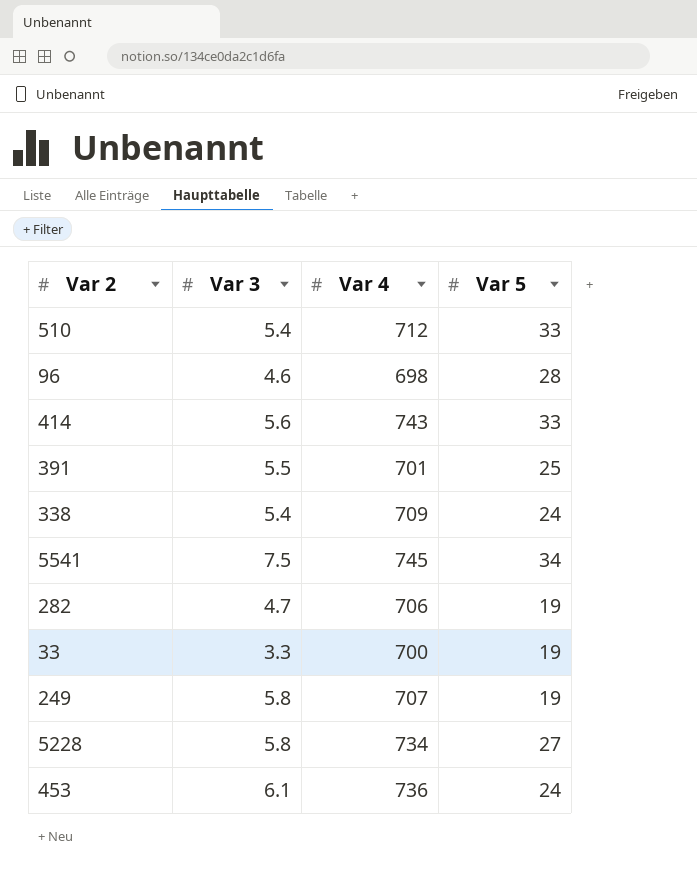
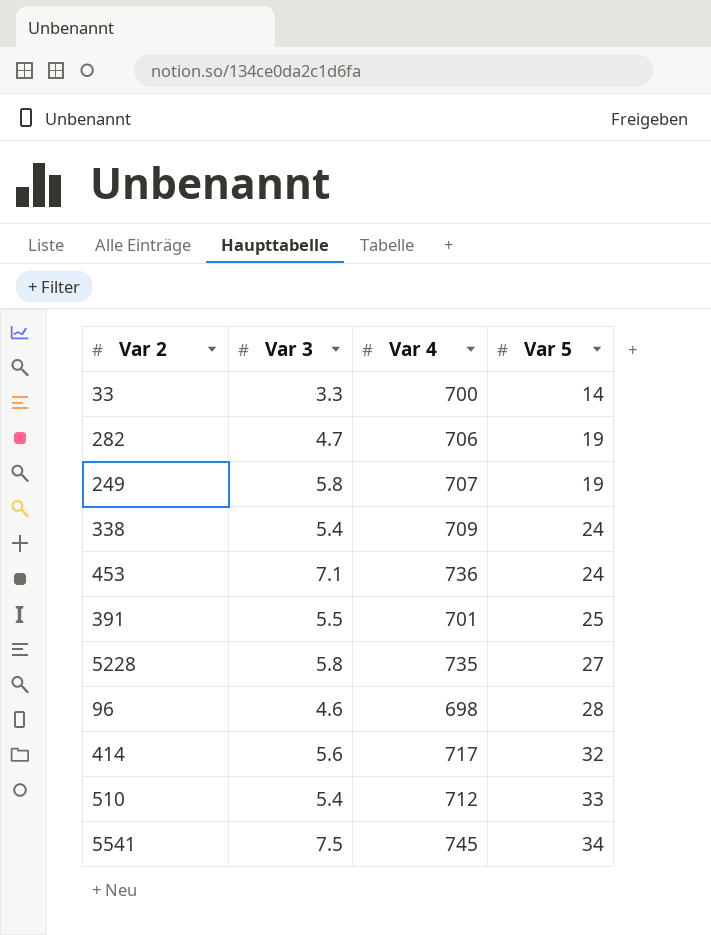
row order: none -> Var 5 ascending
33 | Var 5: 19 -> 14
453 | Var 3: 6.1 -> 7.1
5228 | Var 4: 734 -> 735
414 | Var 4: 743 -> 717
414 | Var 5: 33 -> 32

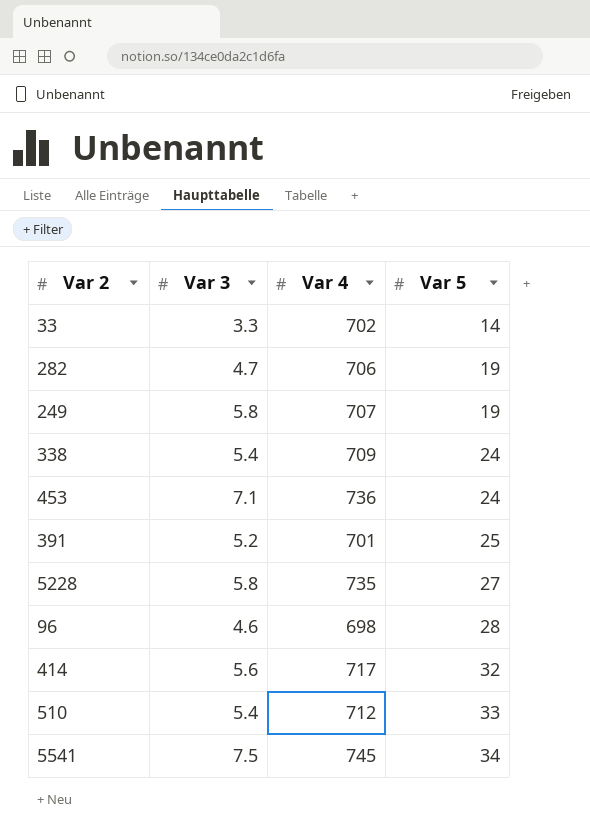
33 | Var 4: 700 -> 702
391 | Var 3: 5.5 -> 5.2

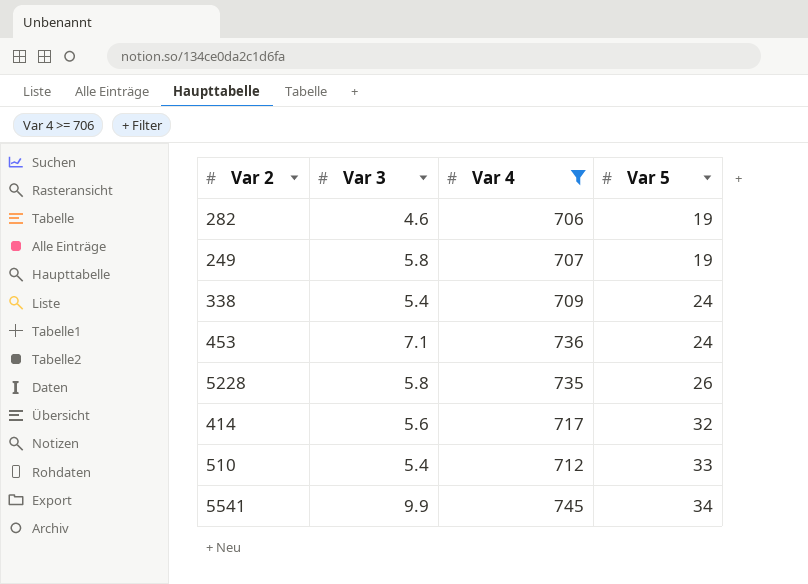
filter: none -> Var 4 >= 706
282 | Var 3: 4.7 -> 4.6
5228 | Var 5: 27 -> 26
5541 | Var 3: 7.5 -> 9.9

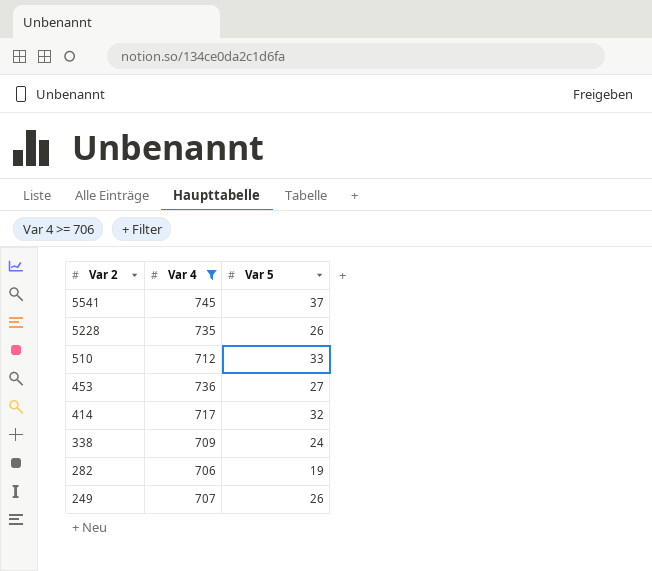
row order: Var 5 ascending -> Var 2 descending
column Var 3 | position: 2 -> none
5541 | Var 5: 34 -> 37
453 | Var 5: 24 -> 27
249 | Var 5: 19 -> 26

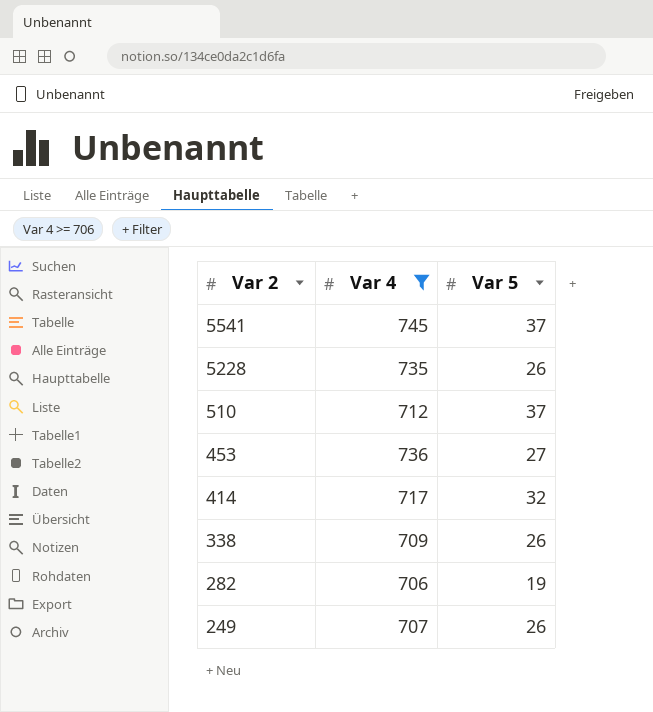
510 | Var 5: 33 -> 37
338 | Var 5: 24 -> 26

